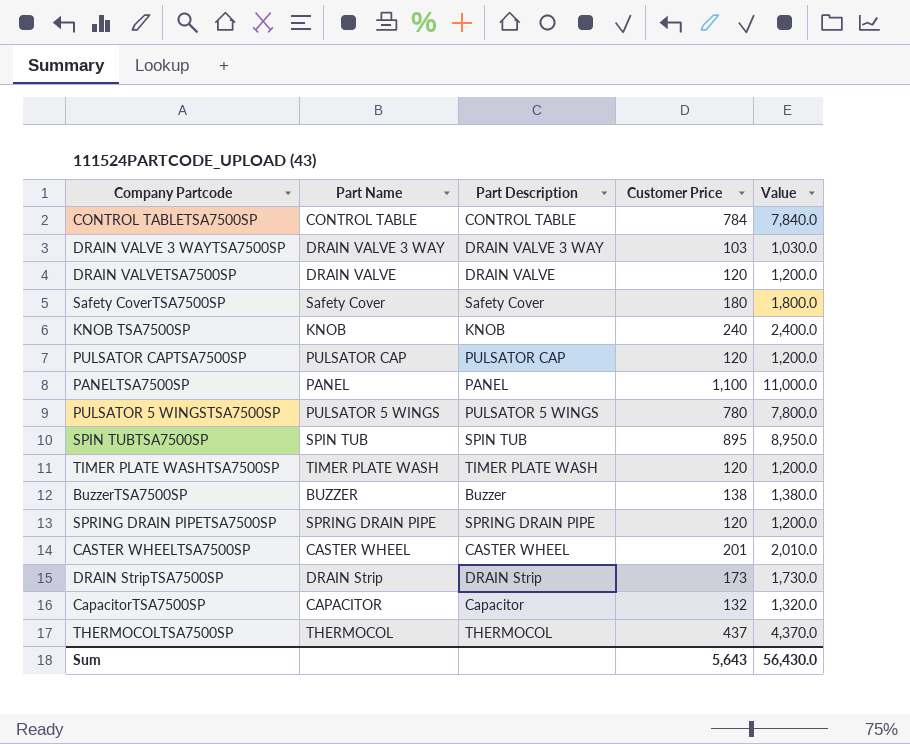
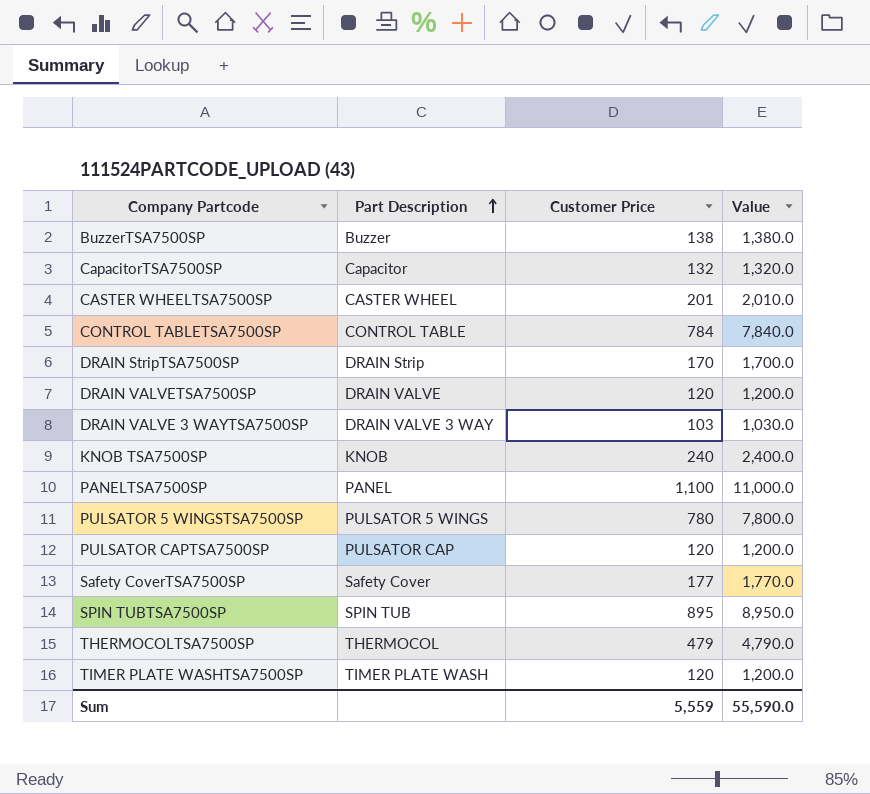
row order: none -> Part Description ascending
column Part Name | position: 2 -> none
row SPRING DRAIN PIPETSA7500SP: SPRING DRAIN PIPE | SPRING DRAIN PIPE | 120 | 1,200.0 -> none
DRAIN StripTSA7500SP | Customer Price: 173 -> 170
DRAIN StripTSA7500SP | Value: 1,730.0 -> 1,700.0
Safety CoverTSA7500SP | Customer Price: 180 -> 177
Safety CoverTSA7500SP | Value: 1,800.0 -> 1,770.0
THERMOCOLTSA7500SP | Customer Price: 437 -> 479
THERMOCOLTSA7500SP | Value: 4,370.0 -> 4,790.0
Sum | Customer Price: 5,643 -> 5,559
Sum | Value: 56,430.0 -> 55,590.0

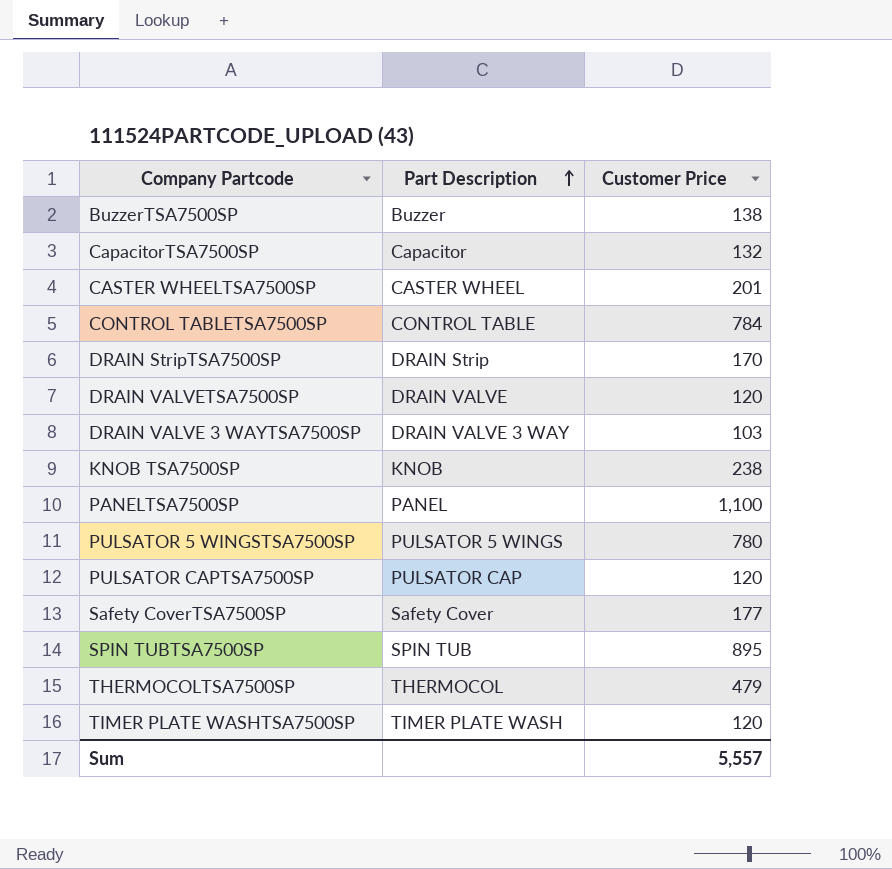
column Value | formula: [Customer Price] * 10 -> none
KNOB TSA7500SP | Customer Price: 240 -> 238
Sum | Customer Price: 5,559 -> 5,557

